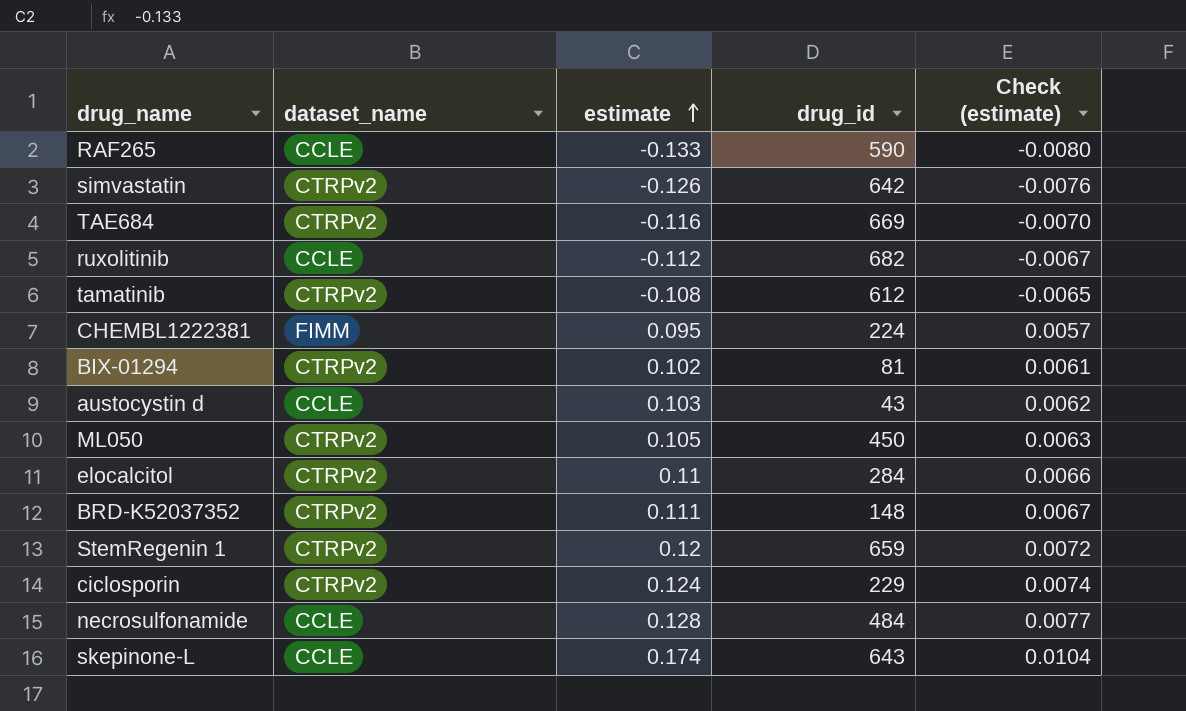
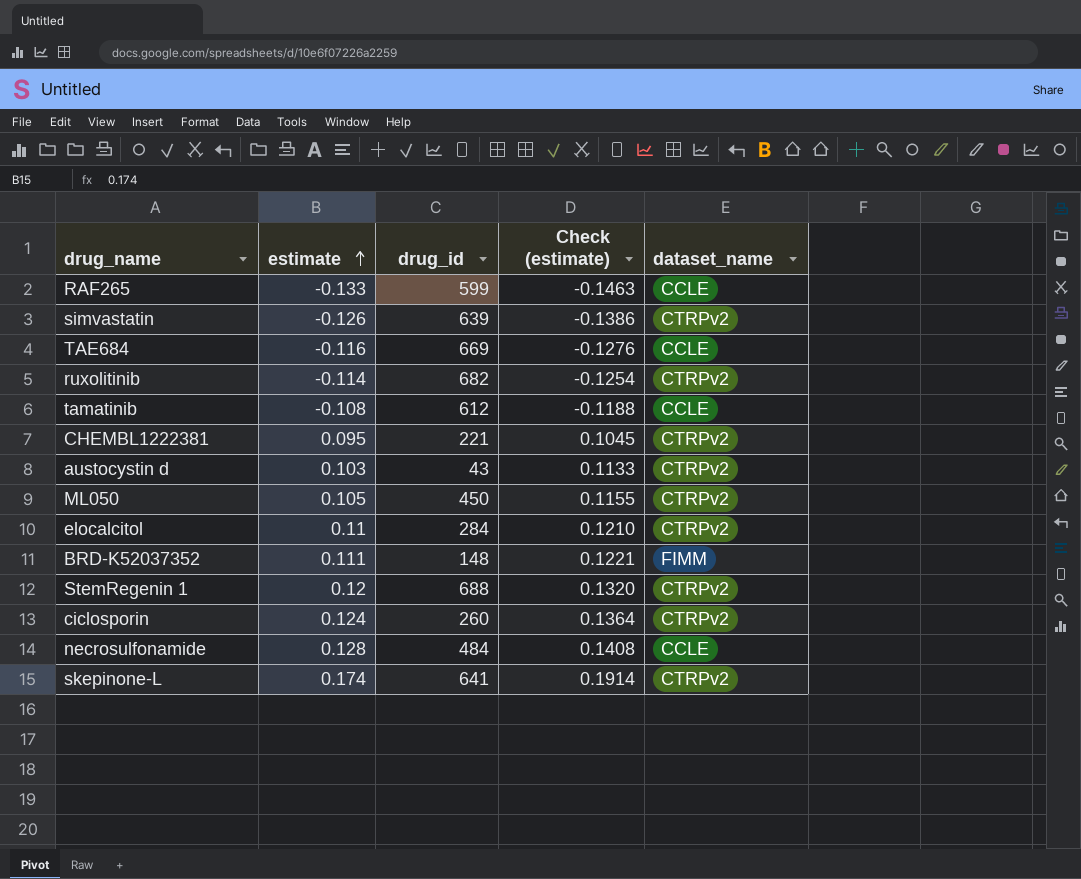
column Check (estimate) | formula: [estimate] * 0.06 -> [estimate] * 1.1
column dataset_name | position: 2 -> 5
row BIX-01294: CTRPv2 | 0.102 | 81 | 0.0061 -> none
RAF265 | drug_id: 590 -> 599
simvastatin | drug_id: 642 -> 639
TAE684 | dataset_name: CTRPv2 -> CCLE
ruxolitinib | estimate: -0.112 -> -0.114
ruxolitinib | dataset_name: CCLE -> CTRPv2
tamatinib | dataset_name: CTRPv2 -> CCLE
CHEMBL1222381 | drug_id: 224 -> 221
CHEMBL1222381 | dataset_name: FIMM -> CTRPv2
austocystin d | dataset_name: CCLE -> CTRPv2
BRD-K52037352 | dataset_name: CTRPv2 -> FIMM
StemRegenin 1 | drug_id: 659 -> 688
ciclosporin | drug_id: 229 -> 260
skepinone-L | drug_id: 643 -> 641
skepinone-L | dataset_name: CCLE -> CTRPv2

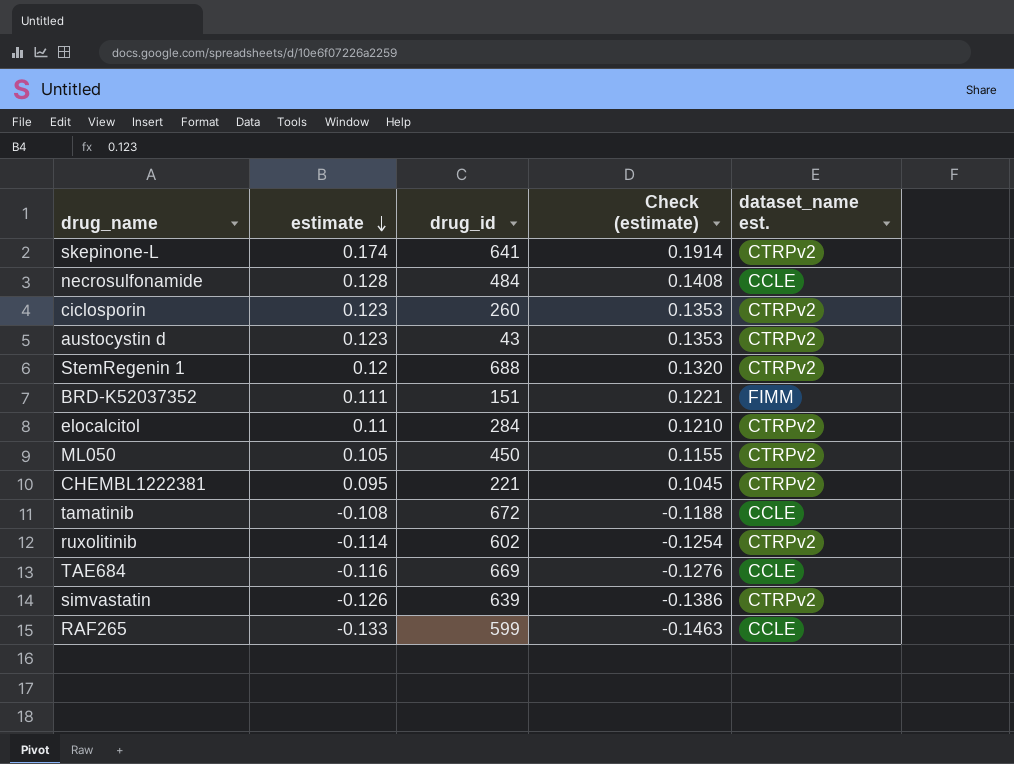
row order: estimate ascending -> estimate descending
column name: dataset_name -> dataset_name est.
ciclosporin | estimate: 0.124 -> 0.123
ciclosporin | Check (estimate): 0.1364 -> 0.1353
austocystin d | estimate: 0.103 -> 0.123
austocystin d | Check (estimate): 0.1133 -> 0.1353
BRD-K52037352 | drug_id: 148 -> 151
tamatinib | drug_id: 612 -> 672
ruxolitinib | drug_id: 682 -> 602

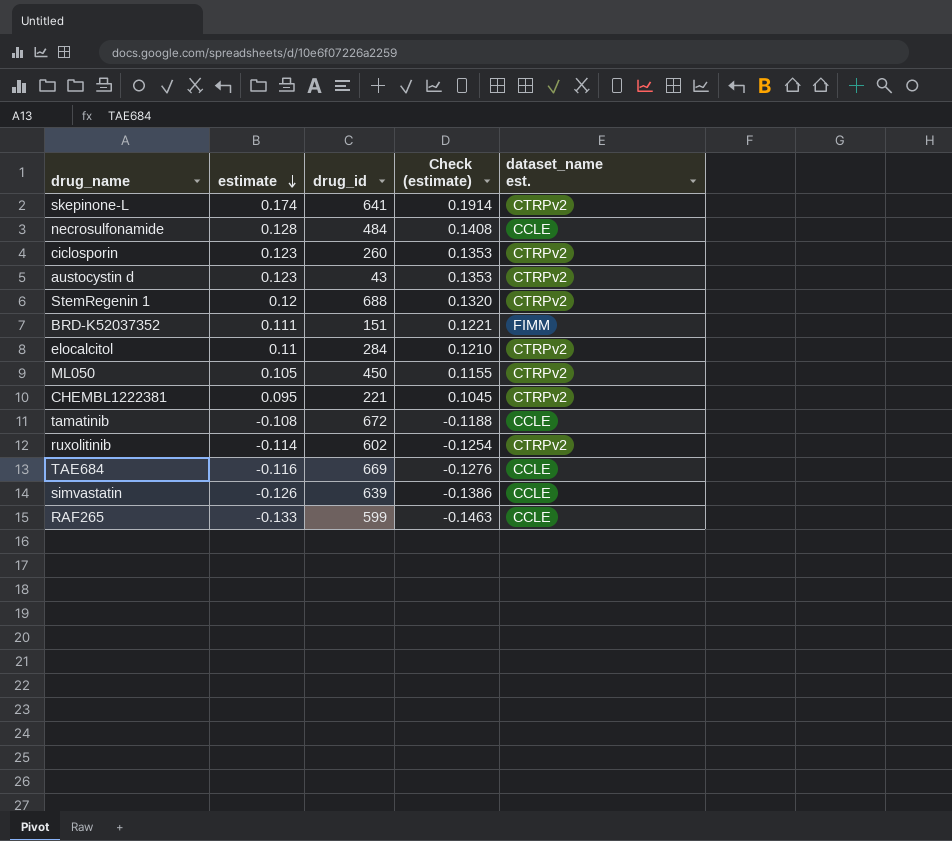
simvastatin | dataset_name est.: CTRPv2 -> CCLE

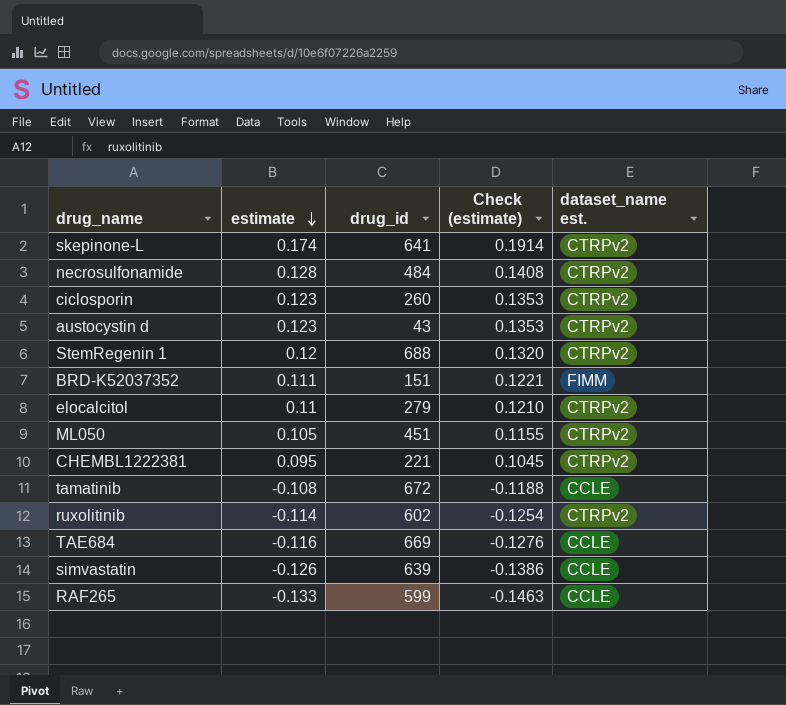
necrosulfonamide | dataset_name est.: CCLE -> CTRPv2
elocalcitol | drug_id: 284 -> 279
ML050 | drug_id: 450 -> 451

